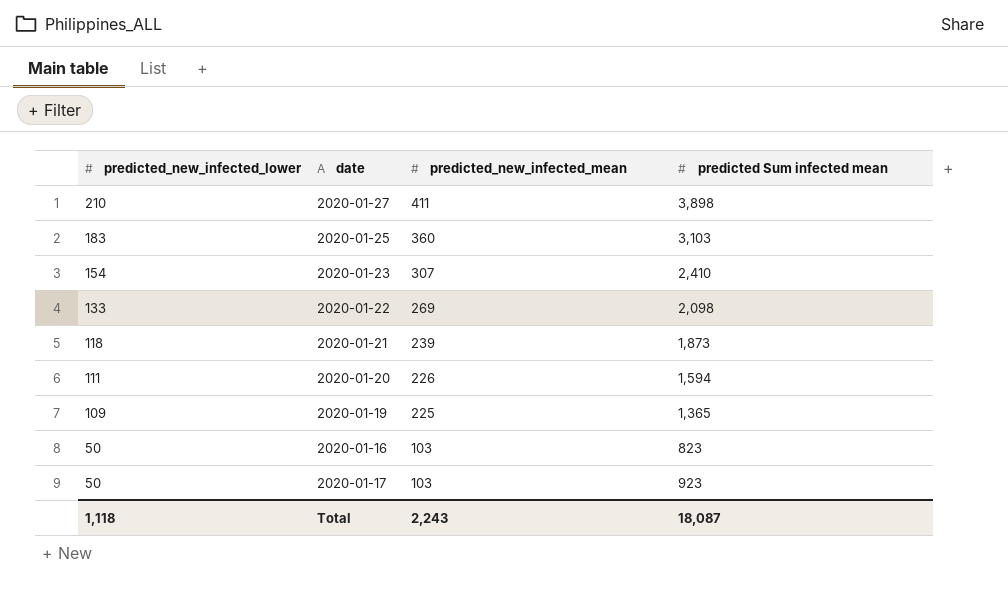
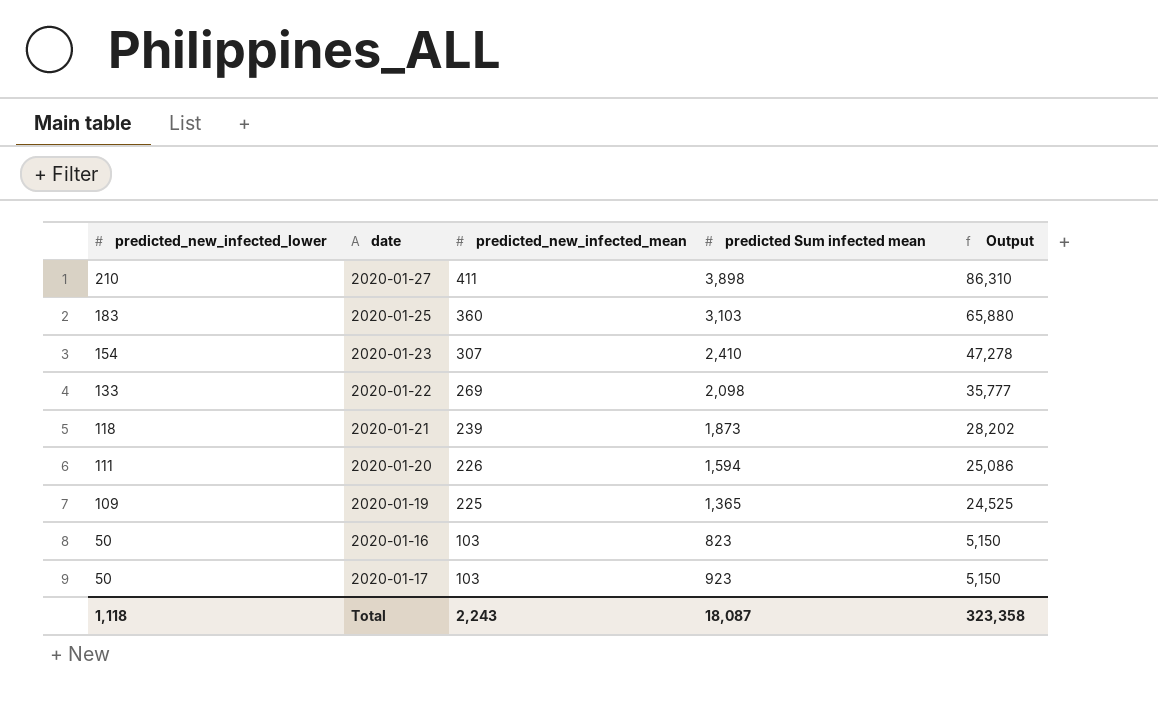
column Output | formula: none -> [predicted_new_infected_lower] * [predicted_new_infected_mean]

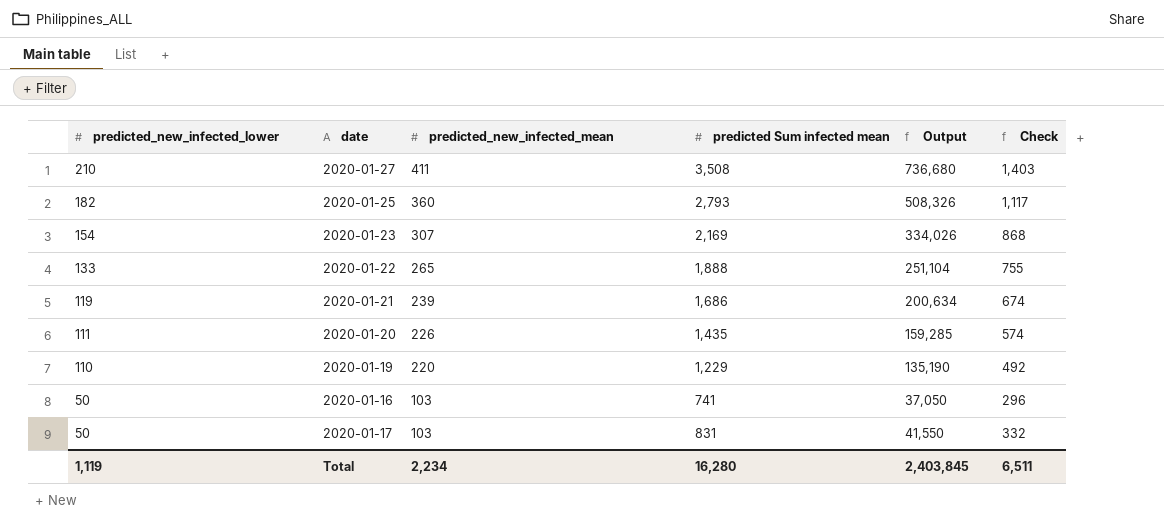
column Output | formula: [predicted_new_infected_lower] * [predicted_new_infected_mean] -> [predicted_new_infected_lower] * [predicted Sum infected mean]
column Check | formula: none -> [predicted Sum infected mean] * 0.4
2020-01-27 | predicted Sum infected mean: 3,898 -> 3,508
2020-01-25 | predicted_new_infected_lower: 183 -> 182
2020-01-25 | predicted Sum infected mean: 3,103 -> 2,793
2020-01-23 | predicted Sum infected mean: 2,410 -> 2,169
2020-01-22 | predicted_new_infected_mean: 269 -> 265
2020-01-22 | predicted Sum infected mean: 2,098 -> 1,888
2020-01-21 | predicted_new_infected_lower: 118 -> 119
2020-01-21 | predicted Sum infected mean: 1,873 -> 1,686
2020-01-20 | predicted Sum infected mean: 1,594 -> 1,435
2020-01-19 | predicted_new_infected_lower: 109 -> 110
2020-01-19 | predicted_new_infected_mean: 225 -> 220
2020-01-19 | predicted Sum infected mean: 1,365 -> 1,229
2020-01-16 | predicted Sum infected mean: 823 -> 741
2020-01-17 | predicted Sum infected mean: 923 -> 831
Total | predicted_new_infected_lower: 1,118 -> 1,119
Total | predicted_new_infected_mean: 2,243 -> 2,234
Total | predicted Sum infected mean: 18,087 -> 16,280
Total | Output: 323,358 -> 2,403,845

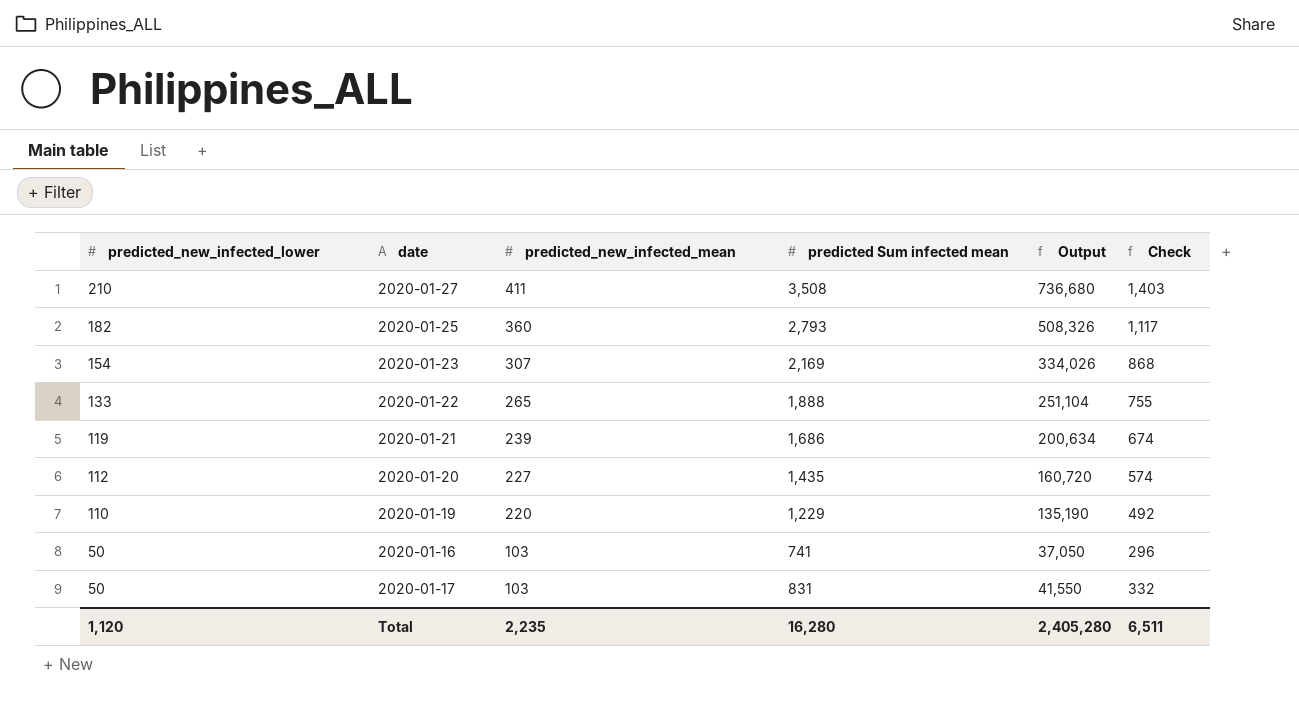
2020-01-20 | predicted_new_infected_lower: 111 -> 112
2020-01-20 | predicted_new_infected_mean: 226 -> 227
2020-01-20 | Output: 159,285 -> 160,720
Total | predicted_new_infected_lower: 1,119 -> 1,120
Total | predicted_new_infected_mean: 2,234 -> 2,235
Total | Output: 2,403,845 -> 2,405,280

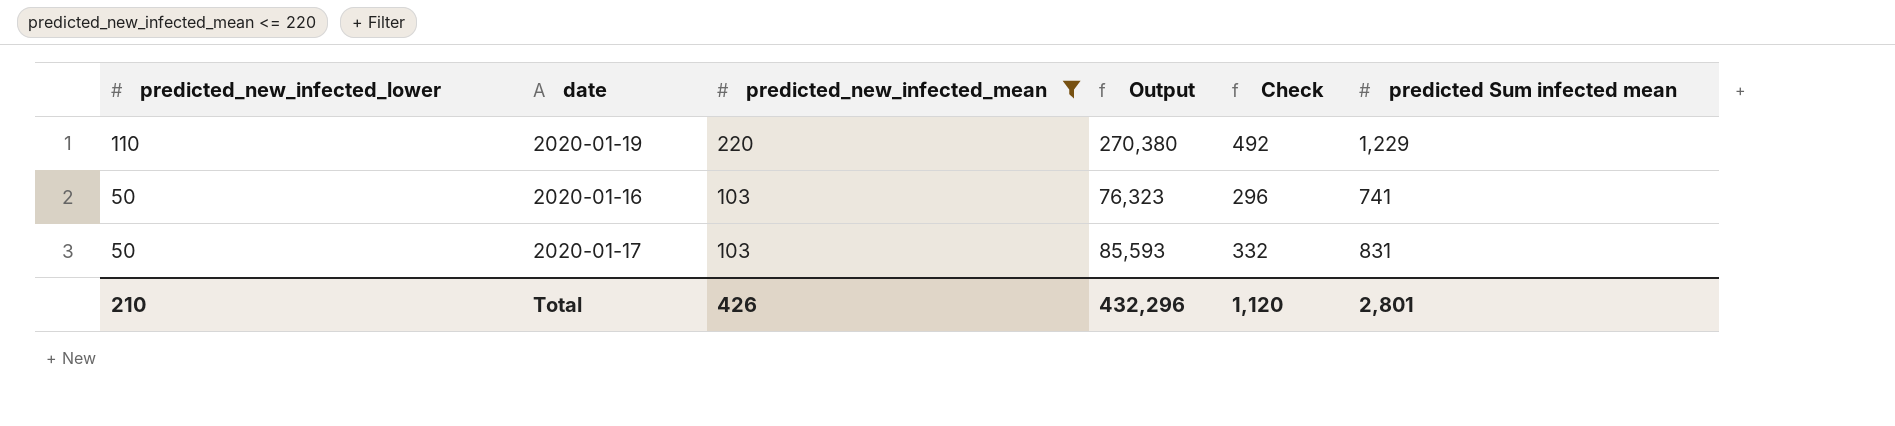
filter: none -> predicted_new_infected_mean <= 220
column Output | formula: [predicted_new_infected_lower] * [predicted Sum infected mean] -> [predicted_new_infected_mean] * [predicted Sum infected mean]
column predicted Sum infected mean | position: 4 -> 6
Total | predicted_new_infected_lower: 1,120 -> 210
Total | predicted_new_infected_mean: 2,235 -> 426
Total | Output: 2,405,280 -> 432,296
Total | Check: 6,511 -> 1,120
Total | predicted Sum infected mean: 16,280 -> 2,801

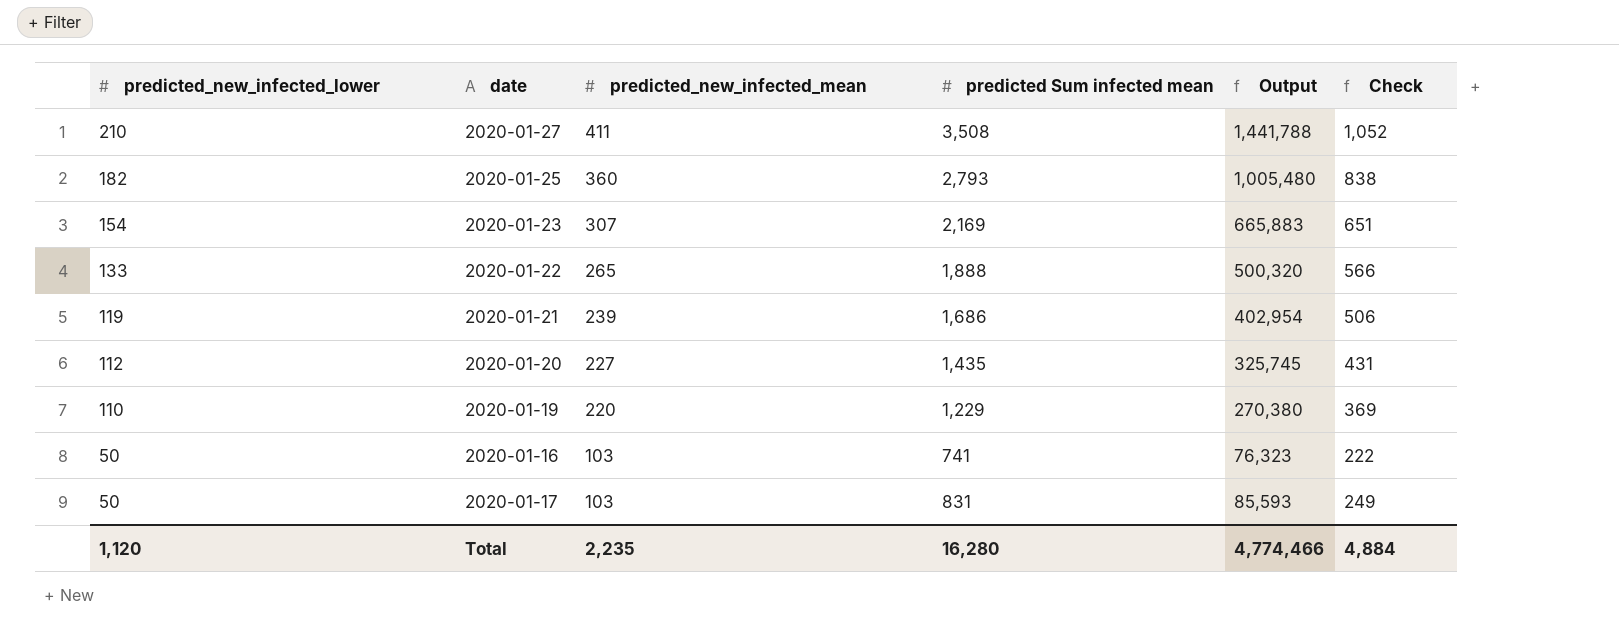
filter: predicted_new_infected_mean <= 220 -> none
column predicted Sum infected mean | position: 6 -> 4
column Check | formula: [predicted Sum infected mean] * 0.4 -> [predicted Sum infected mean] * 0.3
Total | predicted_new_infected_lower: 210 -> 1,120
Total | predicted_new_infected_mean: 426 -> 2,235
Total | predicted Sum infected mean: 2,801 -> 16,280
Total | Output: 432,296 -> 4,774,466
Total | Check: 1,120 -> 4,884

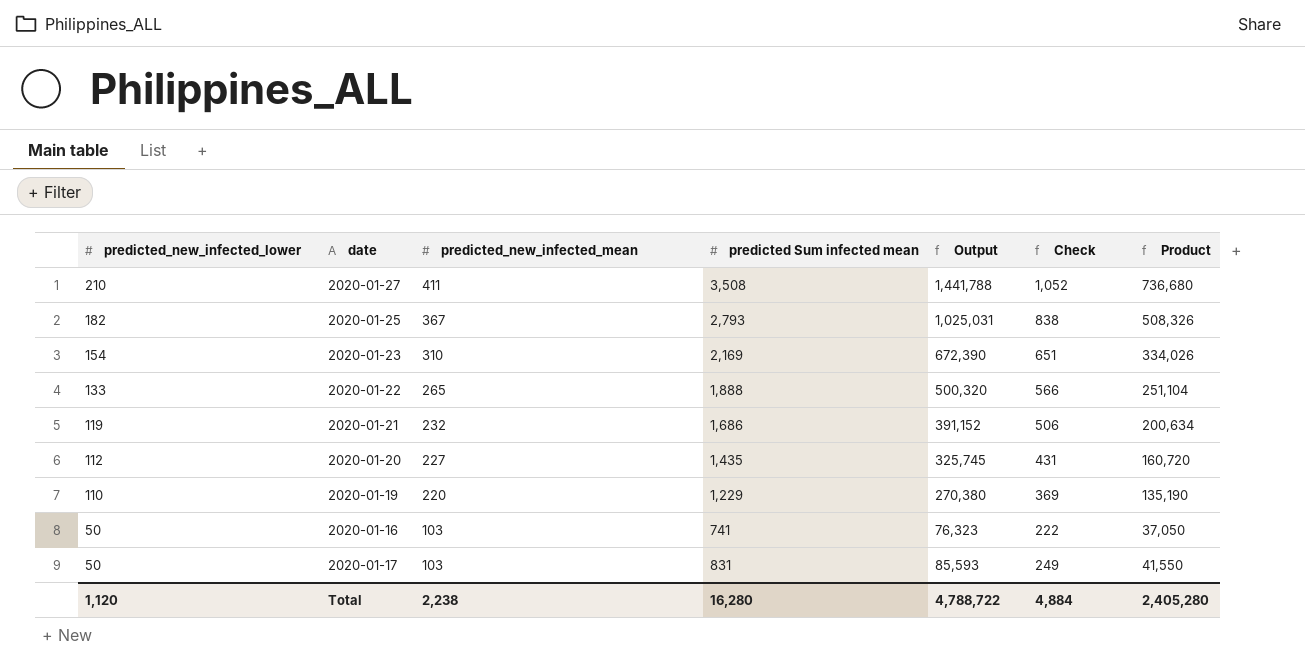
column Product | formula: none -> [predicted_new_infected_lower] * [predicted Sum infected mean]
2020-01-25 | predicted_new_infected_mean: 360 -> 367
2020-01-25 | Output: 1,005,480 -> 1,025,031
2020-01-23 | predicted_new_infected_mean: 307 -> 310
2020-01-23 | Output: 665,883 -> 672,390
2020-01-21 | predicted_new_infected_mean: 239 -> 232
2020-01-21 | Output: 402,954 -> 391,152
Total | predicted_new_infected_mean: 2,235 -> 2,238
Total | Output: 4,774,466 -> 4,788,722

